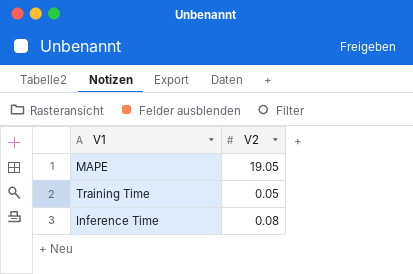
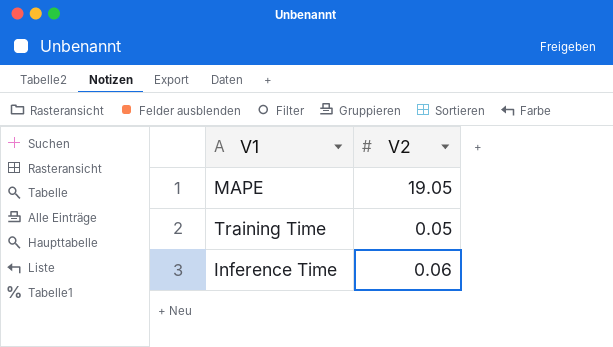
Inference Time | V2: 0.08 -> 0.06

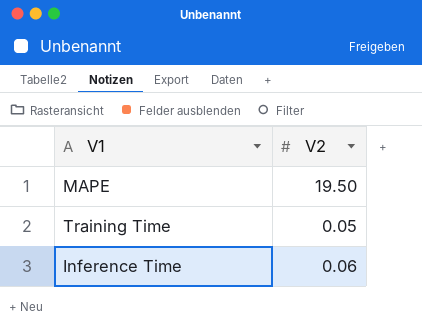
MAPE | V2: 19.05 -> 19.50

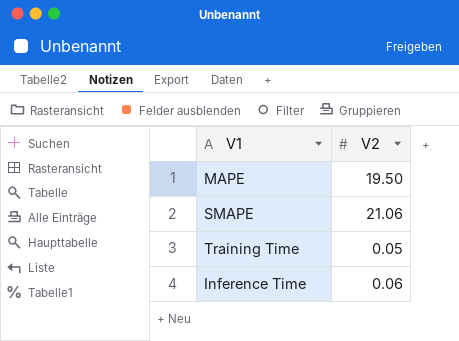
row SMAPE: none -> 21.06

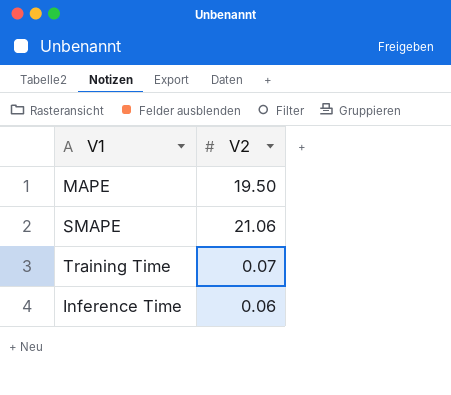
Training Time | V2: 0.05 -> 0.07

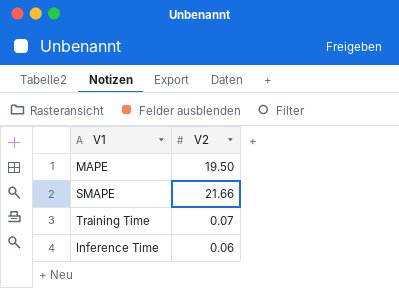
SMAPE | V2: 21.06 -> 21.66

